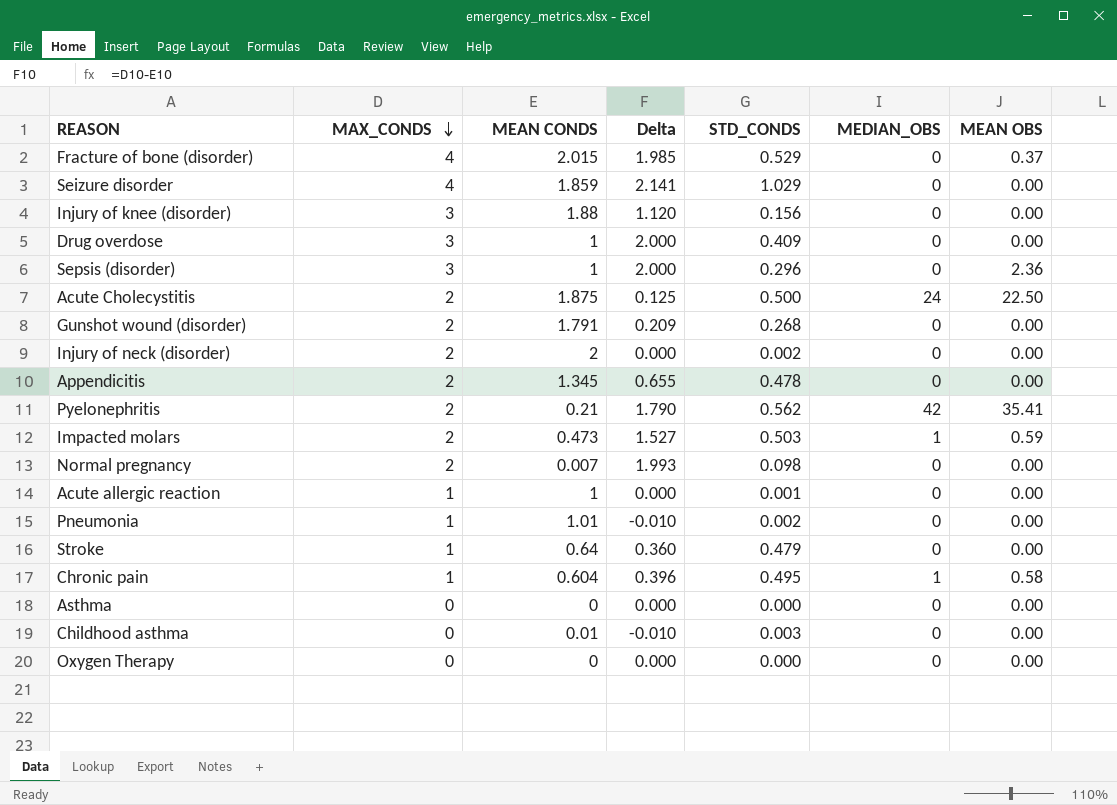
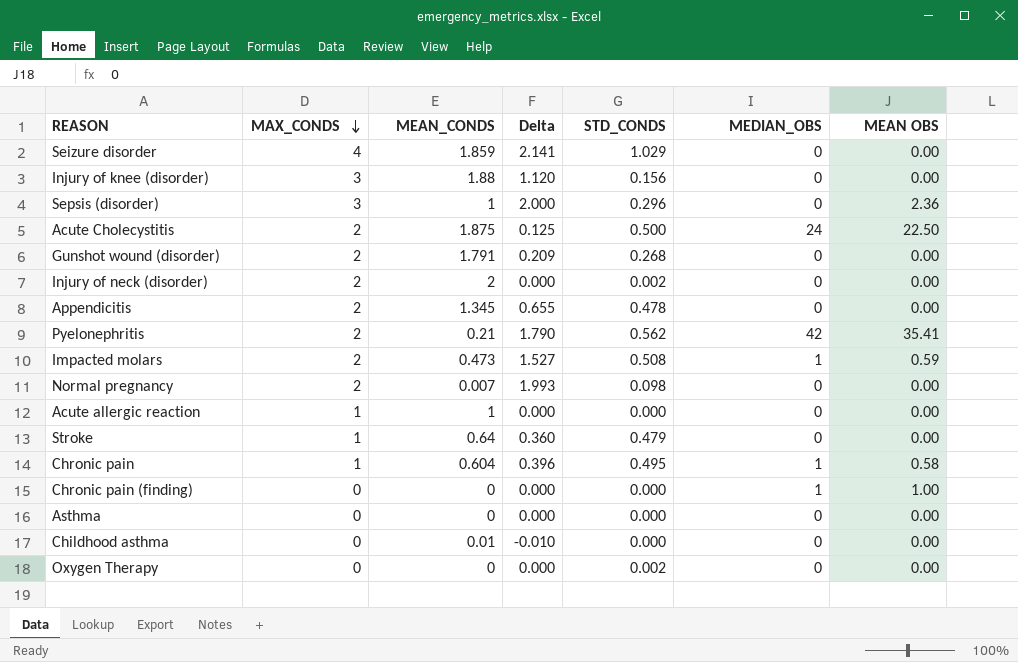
column name: MEAN CONDS -> MEAN_CONDS
row Fracture of bone (disorder): 4 | 2.015 | 1.985 | 0.529 | 0 | 0.37 -> none
row Drug overdose: 3 | 1 | 2.000 | 0.409 | 0 | 0.00 -> none
row Pneumonia: 1 | 1.01 | -0.010 | 0.002 | 0 | 0.00 -> none
Impacted molars | STD_CONDS: 0.503 -> 0.508
Acute allergic reaction | STD_CONDS: 0.001 -> 0.000
row Chronic pain (finding): none -> 0 | 0 | 0.000 | 0.000 | 1 | 1.00
Childhood asthma | STD_CONDS: 0.003 -> 0.000
Oxygen Therapy | STD_CONDS: 0.000 -> 0.002

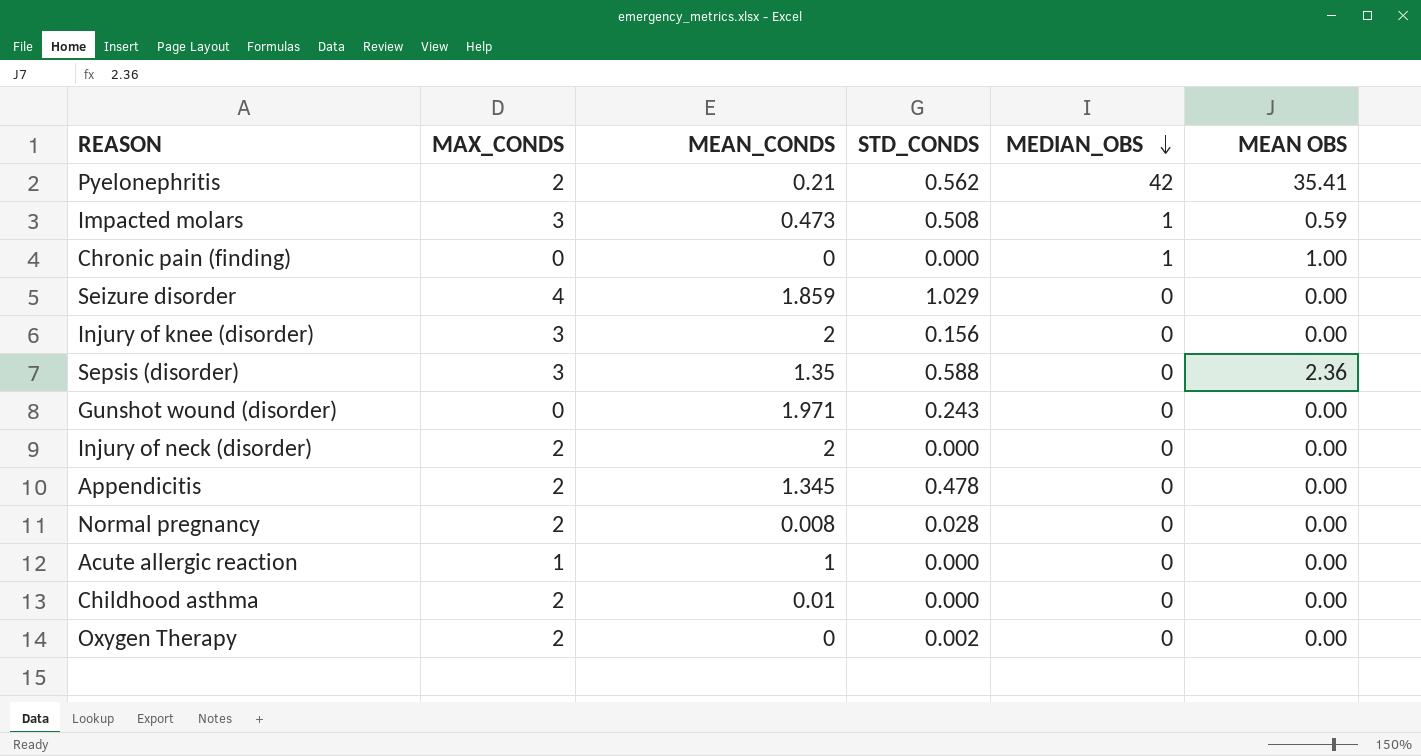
row order: MAX_CONDS descending -> MEDIAN_OBS descending
column Delta | formula: [MAX_CONDS] - [MEAN_CONDS] -> none
row Acute Cholecystitis: 2 | 1.875 | 0.125 | 0.500 | 24 | 22.50 -> none
row Stroke: 1 | 0.64 | 0.360 | 0.479 | 0 | 0.00 -> none
row Chronic pain: 1 | 0.604 | 0.396 | 0.495 | 1 | 0.58 -> none
row Asthma: 0 | 0 | 0.000 | 0.000 | 0 | 0.00 -> none
Impacted molars | MAX_CONDS: 2 -> 3
Injury of knee (disorder) | MEAN_CONDS: 1.88 -> 2
Sepsis (disorder) | MEAN_CONDS: 1 -> 1.35
Sepsis (disorder) | STD_CONDS: 0.296 -> 0.588
Gunshot wound (disorder) | MAX_CONDS: 2 -> 0
Gunshot wound (disorder) | MEAN_CONDS: 1.791 -> 1.971
Gunshot wound (disorder) | STD_CONDS: 0.268 -> 0.243
Injury of neck (disorder) | STD_CONDS: 0.002 -> 0.000
Normal pregnancy | MEAN_CONDS: 0.007 -> 0.008
Normal pregnancy | STD_CONDS: 0.098 -> 0.028
Childhood asthma | MAX_CONDS: 0 -> 2
Oxygen Therapy | MAX_CONDS: 0 -> 2

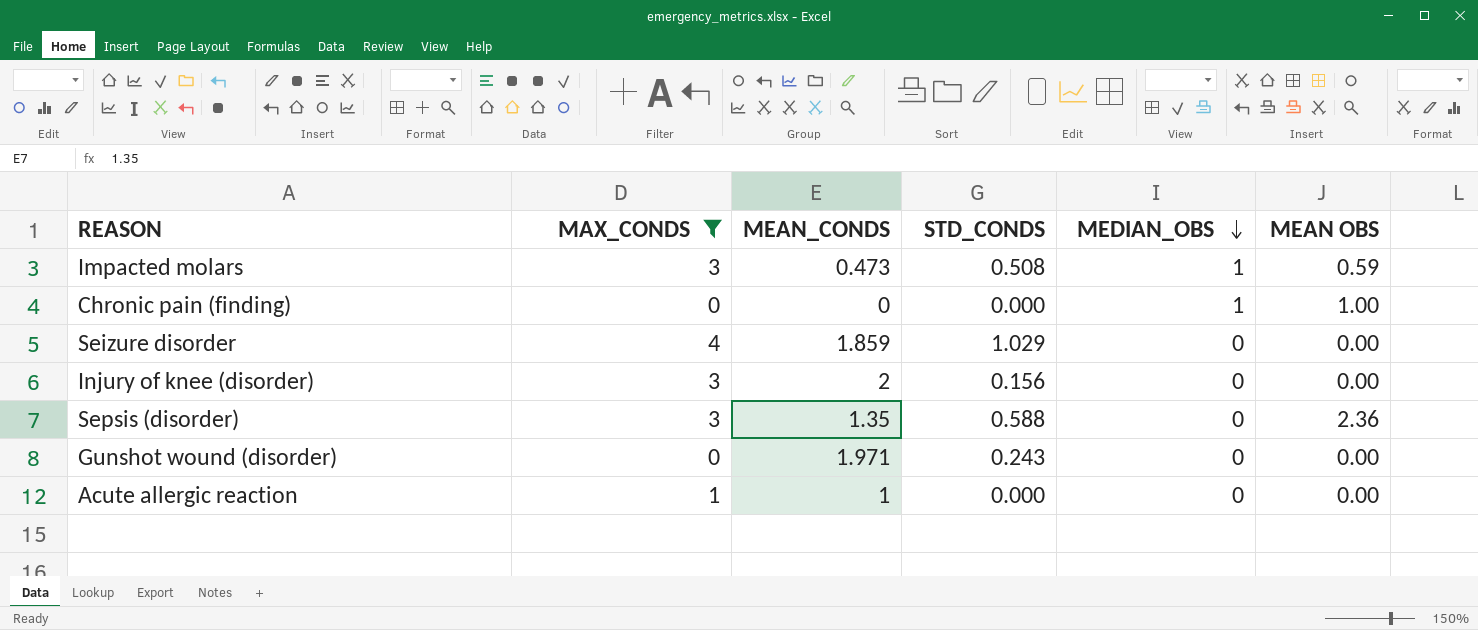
filter: none -> MAX_CONDS != 2

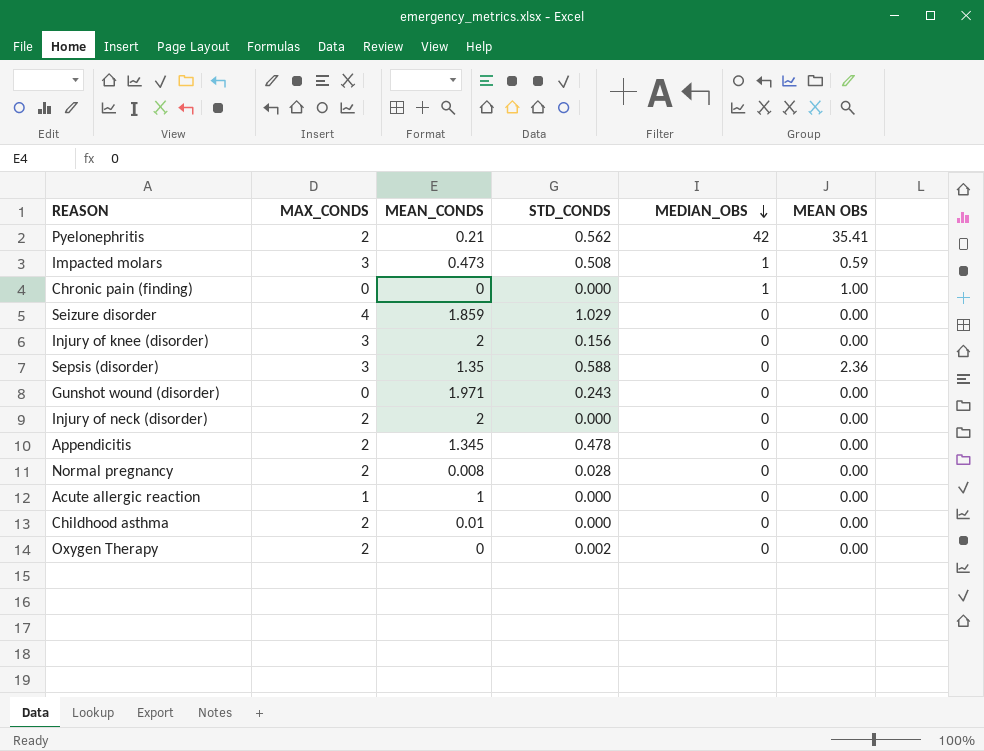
filter: MAX_CONDS != 2 -> none

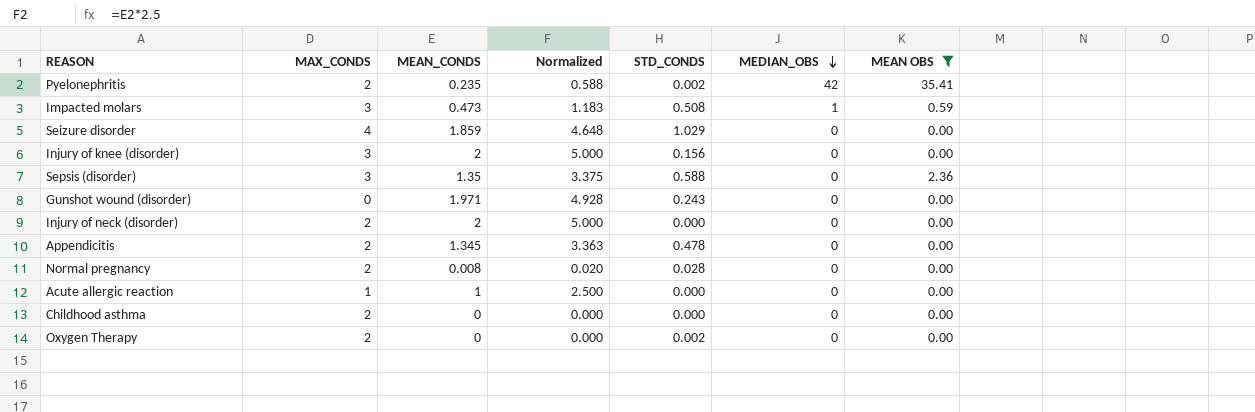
filter: none -> MEAN OBS != 1.00
column Normalized | formula: none -> [MEAN_CONDS] * 2.5
Pyelonephritis | MEAN_CONDS: 0.21 -> 0.235
Pyelonephritis | STD_CONDS: 0.562 -> 0.002
Childhood asthma | MEAN_CONDS: 0.01 -> 0

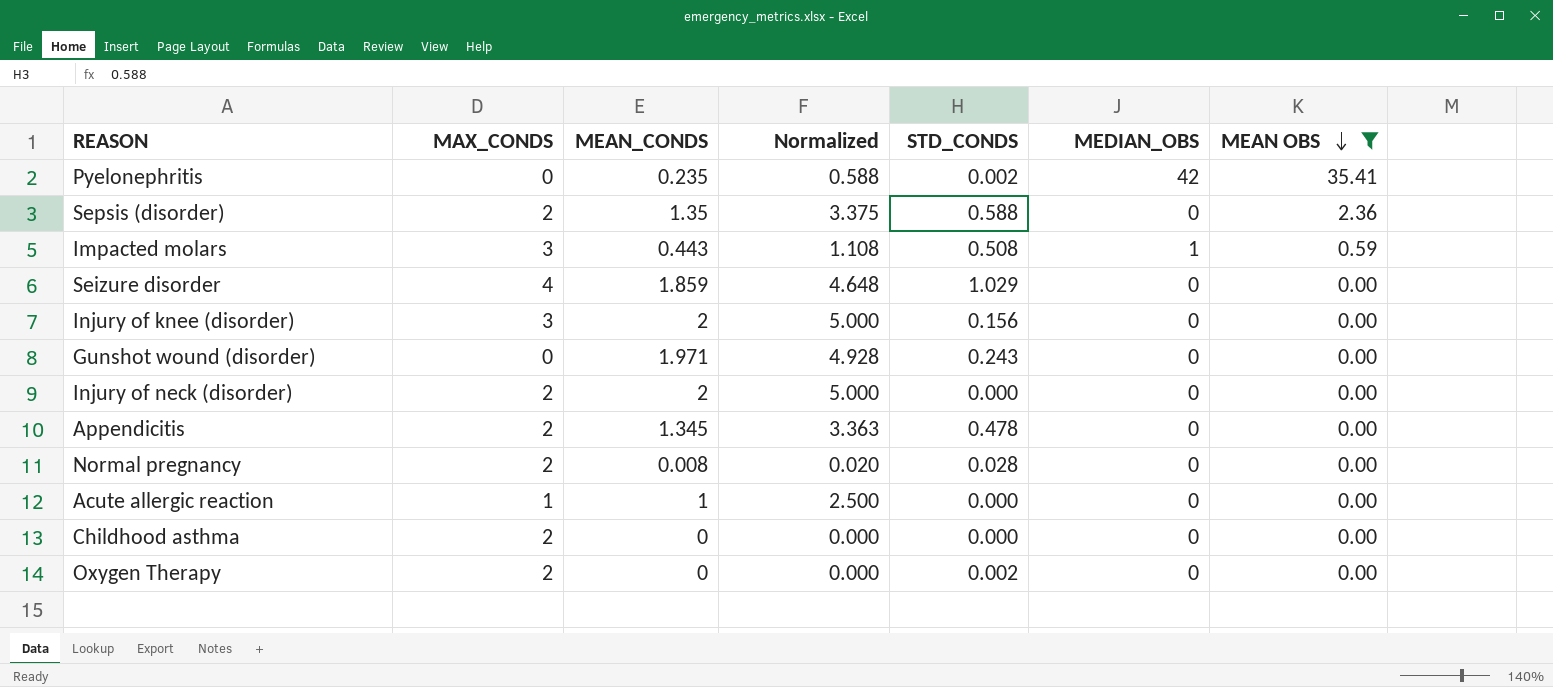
row order: MEDIAN_OBS descending -> MEAN OBS descending
Pyelonephritis | MAX_CONDS: 2 -> 0
Sepsis (disorder) | MAX_CONDS: 3 -> 2
Impacted molars | MEAN_CONDS: 0.473 -> 0.443
Impacted molars | Normalized: 1.183 -> 1.108

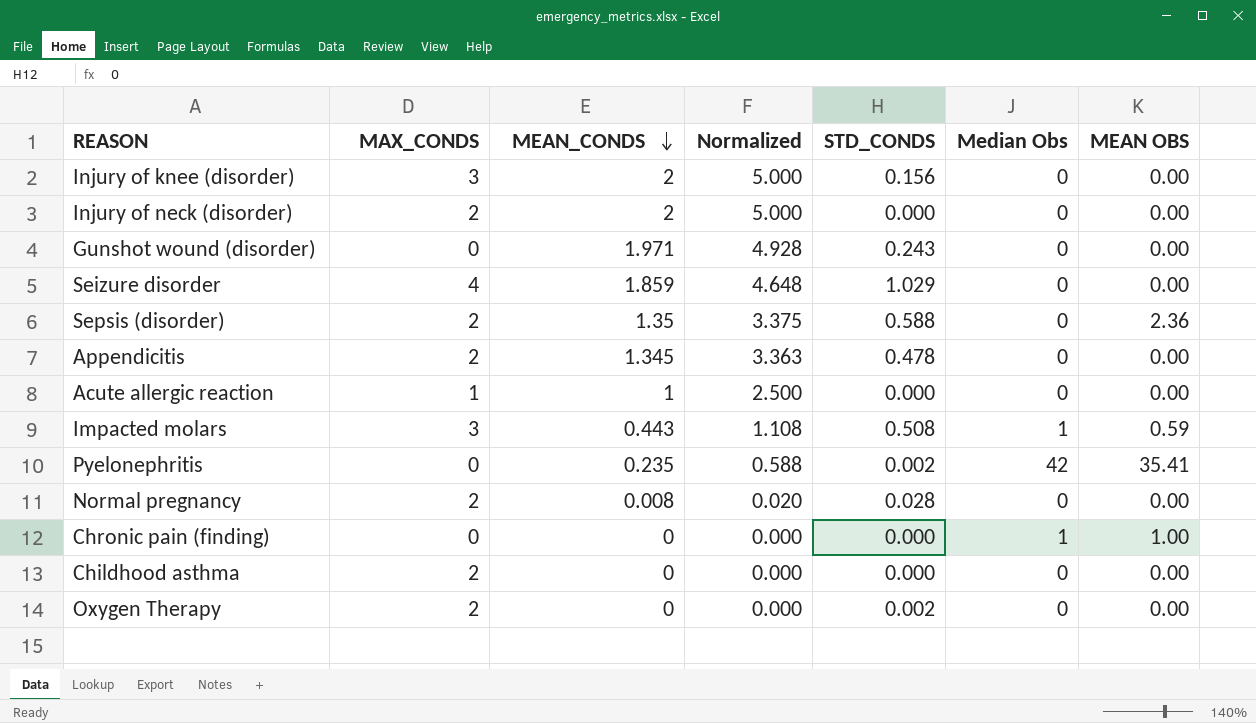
filter: MEAN OBS != 1.00 -> none
row order: MEAN OBS descending -> MEAN_CONDS descending
column name: MEDIAN_OBS -> Median Obs

